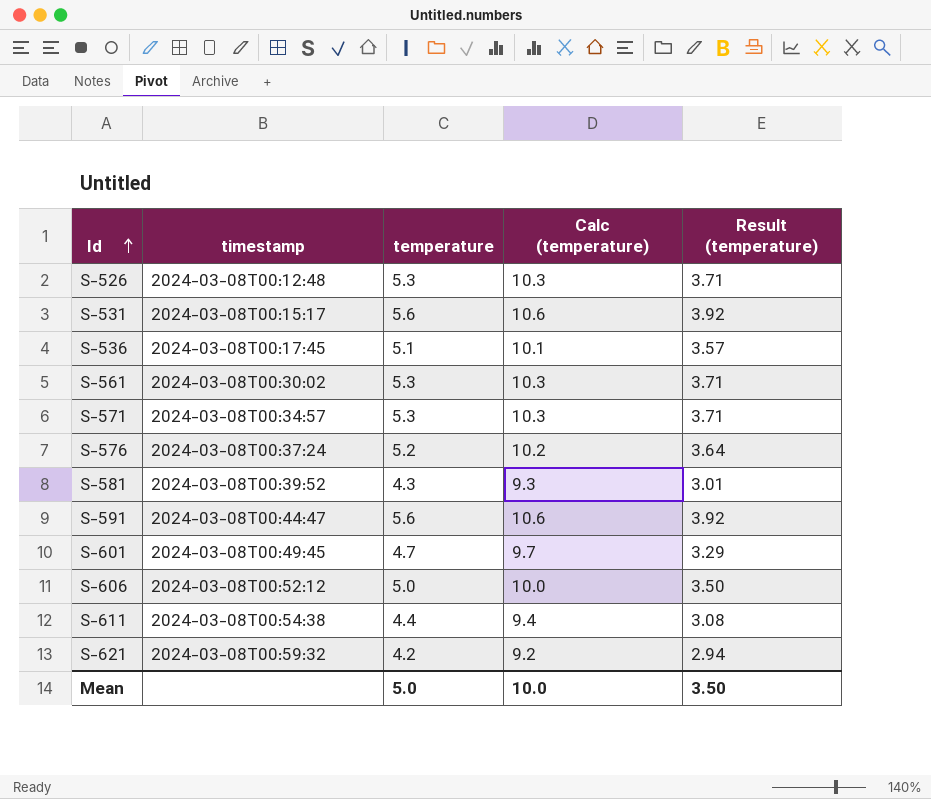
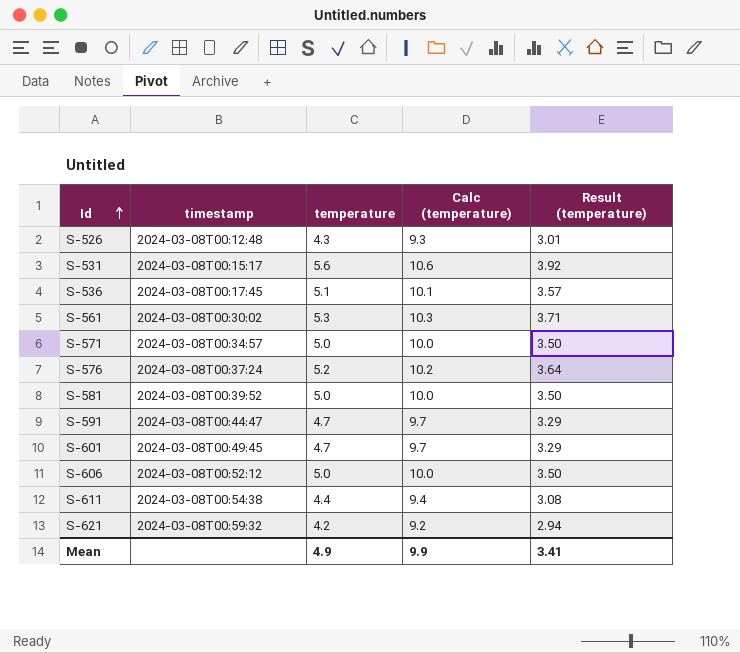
S-526 | temperature: 5.3 -> 4.3
S-526 | Calc (temperature): 10.3 -> 9.3
S-526 | Result (temperature): 3.71 -> 3.01
S-571 | temperature: 5.3 -> 5.0
S-571 | Calc (temperature): 10.3 -> 10.0
S-571 | Result (temperature): 3.71 -> 3.50
S-581 | temperature: 4.3 -> 5.0
S-581 | Calc (temperature): 9.3 -> 10.0
S-581 | Result (temperature): 3.01 -> 3.50
S-591 | temperature: 5.6 -> 4.7
S-591 | Calc (temperature): 10.6 -> 9.7
S-591 | Result (temperature): 3.92 -> 3.29
Mean | temperature: 5.0 -> 4.9
Mean | Calc (temperature): 10.0 -> 9.9
Mean | Result (temperature): 3.50 -> 3.41

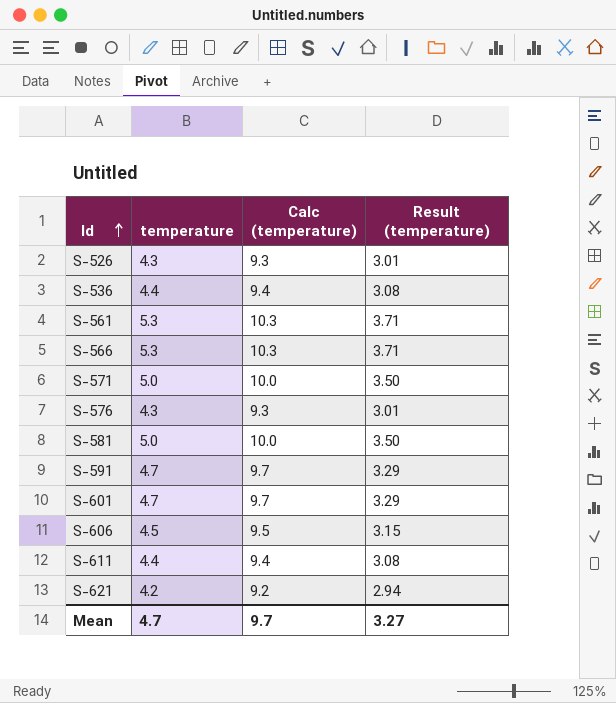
column timestamp | position: 2 -> none
row S-531: 2024-03-08T00:15:17 | 5.6 | 10.6 | 3.92 -> none
S-536 | temperature: 5.1 -> 4.4
S-536 | Calc (temperature): 10.1 -> 9.4
S-536 | Result (temperature): 3.57 -> 3.08
row S-566: none -> 5.3 | 10.3 | 3.71
S-576 | temperature: 5.2 -> 4.3
S-576 | Calc (temperature): 10.2 -> 9.3
S-576 | Result (temperature): 3.64 -> 3.01
S-606 | temperature: 5.0 -> 4.5
S-606 | Calc (temperature): 10.0 -> 9.5
S-606 | Result (temperature): 3.50 -> 3.15
Mean | temperature: 4.9 -> 4.7
Mean | Calc (temperature): 9.9 -> 9.7
Mean | Result (temperature): 3.41 -> 3.27

